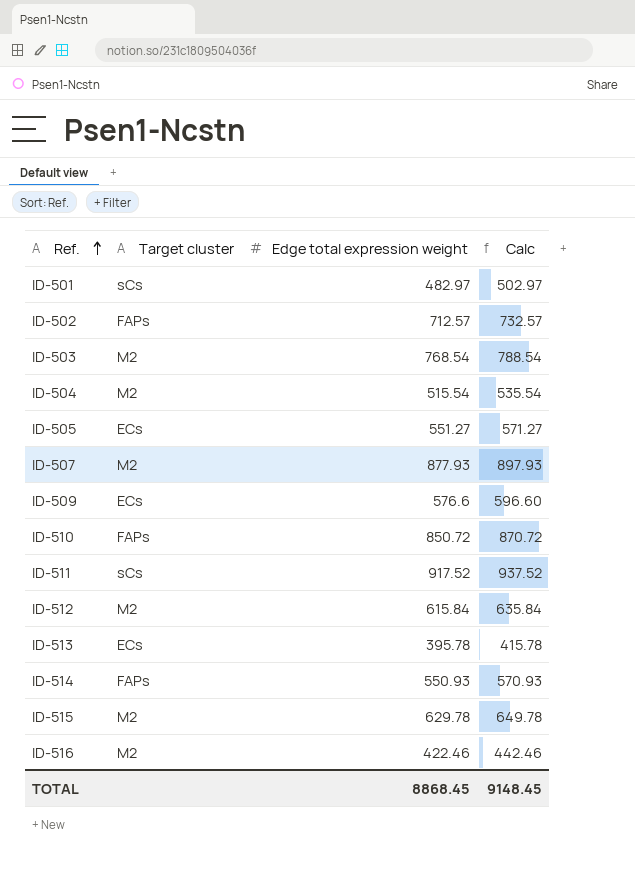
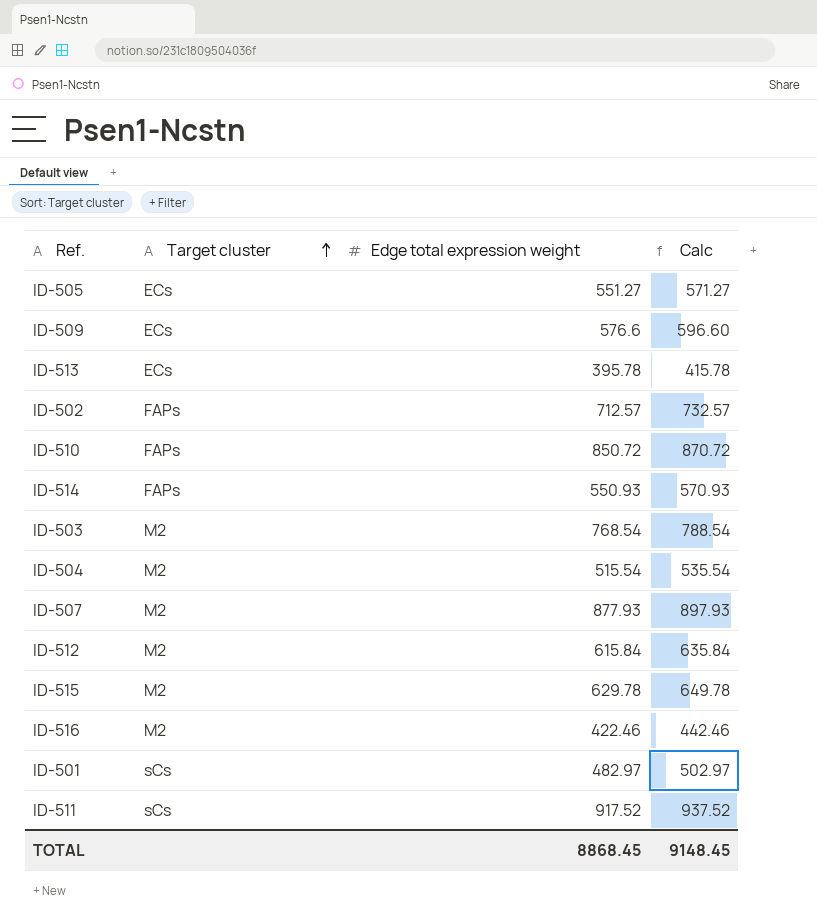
row order: Ref. ascending -> Target cluster ascending

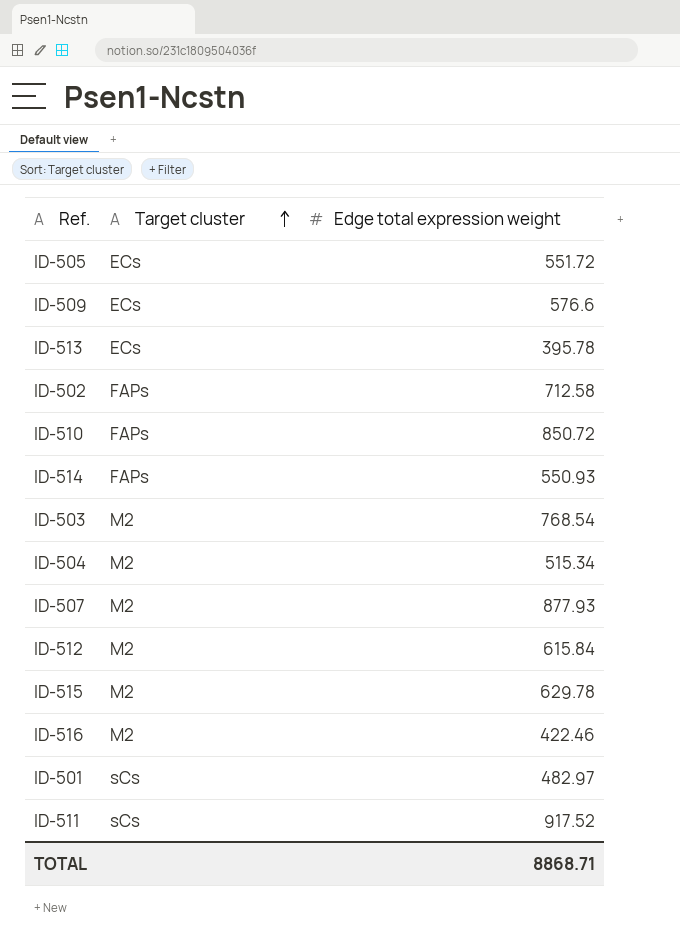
column Calc | formula: [Edge total expression weight] + 20 -> none
ID-505 | Edge total expression weight: 551.27 -> 551.72
ID-502 | Edge total expression weight: 712.57 -> 712.58
ID-504 | Edge total expression weight: 515.54 -> 515.34
TOTAL | Edge total expression weight: 8868.45 -> 8868.71

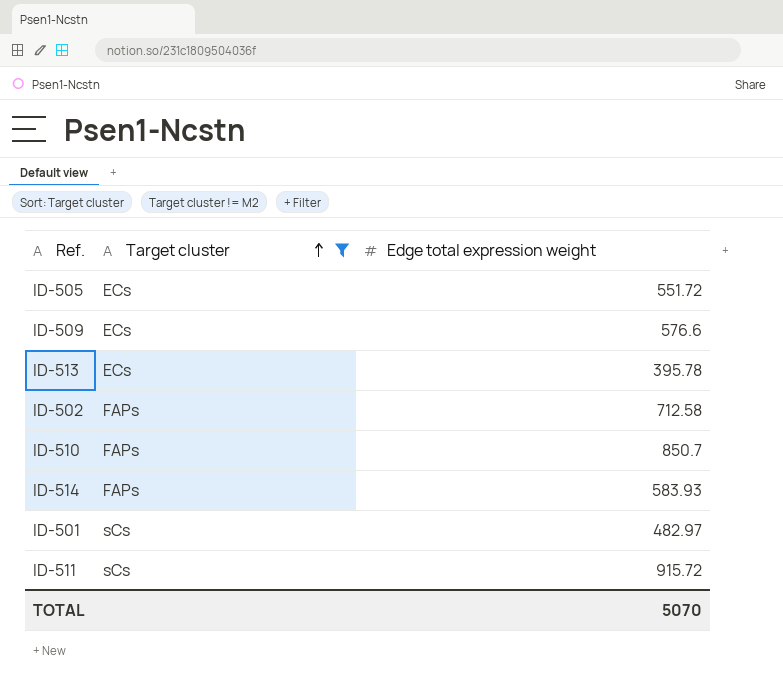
filter: none -> Target cluster != M2
ID-510 | Edge total expression weight: 850.72 -> 850.7
ID-514 | Edge total expression weight: 550.93 -> 583.93
ID-511 | Edge total expression weight: 917.52 -> 915.72
TOTAL | Edge total expression weight: 8868.71 -> 5070

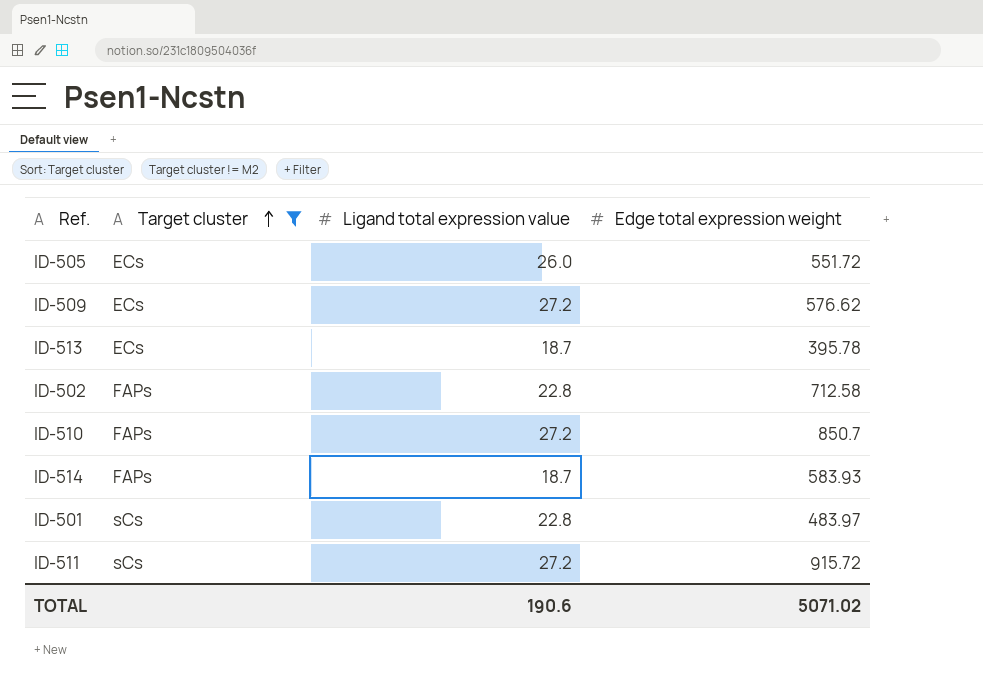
column Ligand total expression value | position: none -> 3
ID-509 | Edge total expression weight: 576.6 -> 576.62
ID-501 | Edge total expression weight: 482.97 -> 483.97
TOTAL | Edge total expression weight: 5070 -> 5071.02

